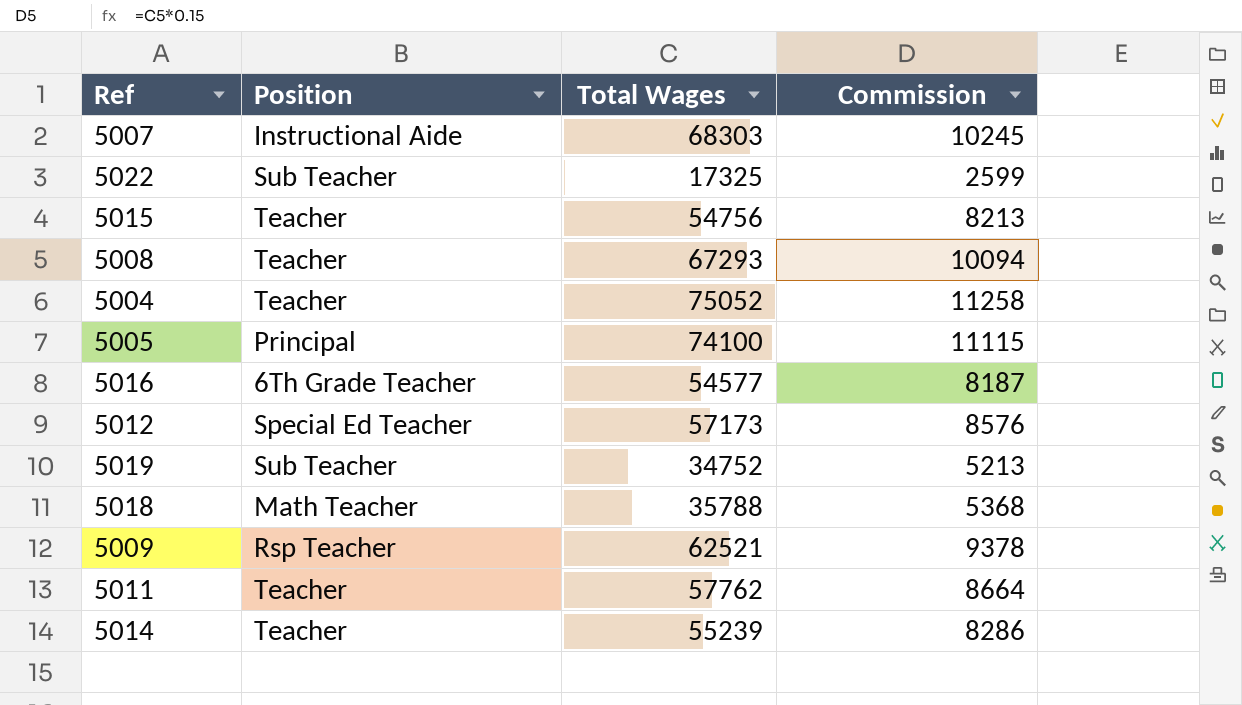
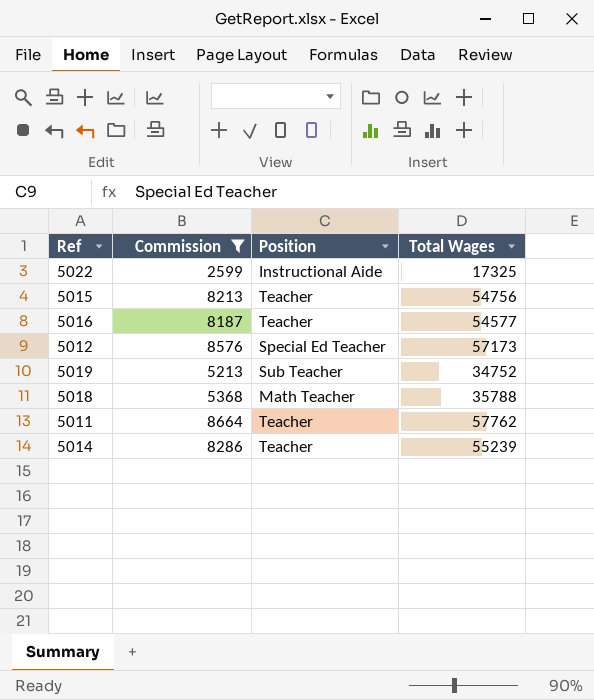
filter: none -> Commission <= 8664
column Commission | position: 4 -> 2
5022 | Position: Sub Teacher -> Instructional Aide
5016 | Position: 6Th Grade Teacher -> Teacher

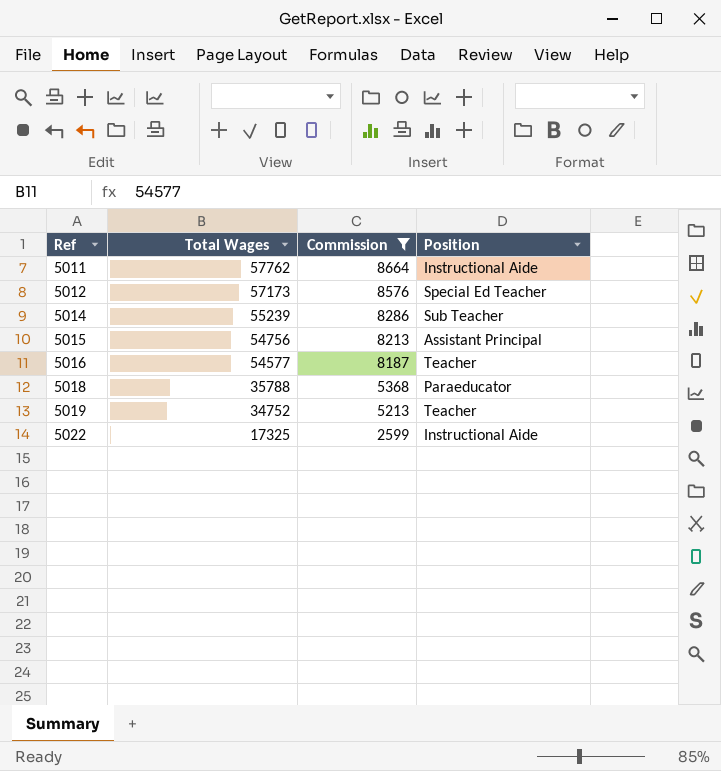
row order: none -> Ref ascending
column Total Wages | position: 4 -> 2
5011 | Position: Teacher -> Instructional Aide
5014 | Position: Teacher -> Sub Teacher
5015 | Position: Teacher -> Assistant Principal
5018 | Position: Math Teacher -> Paraeducator
5019 | Position: Sub Teacher -> Teacher

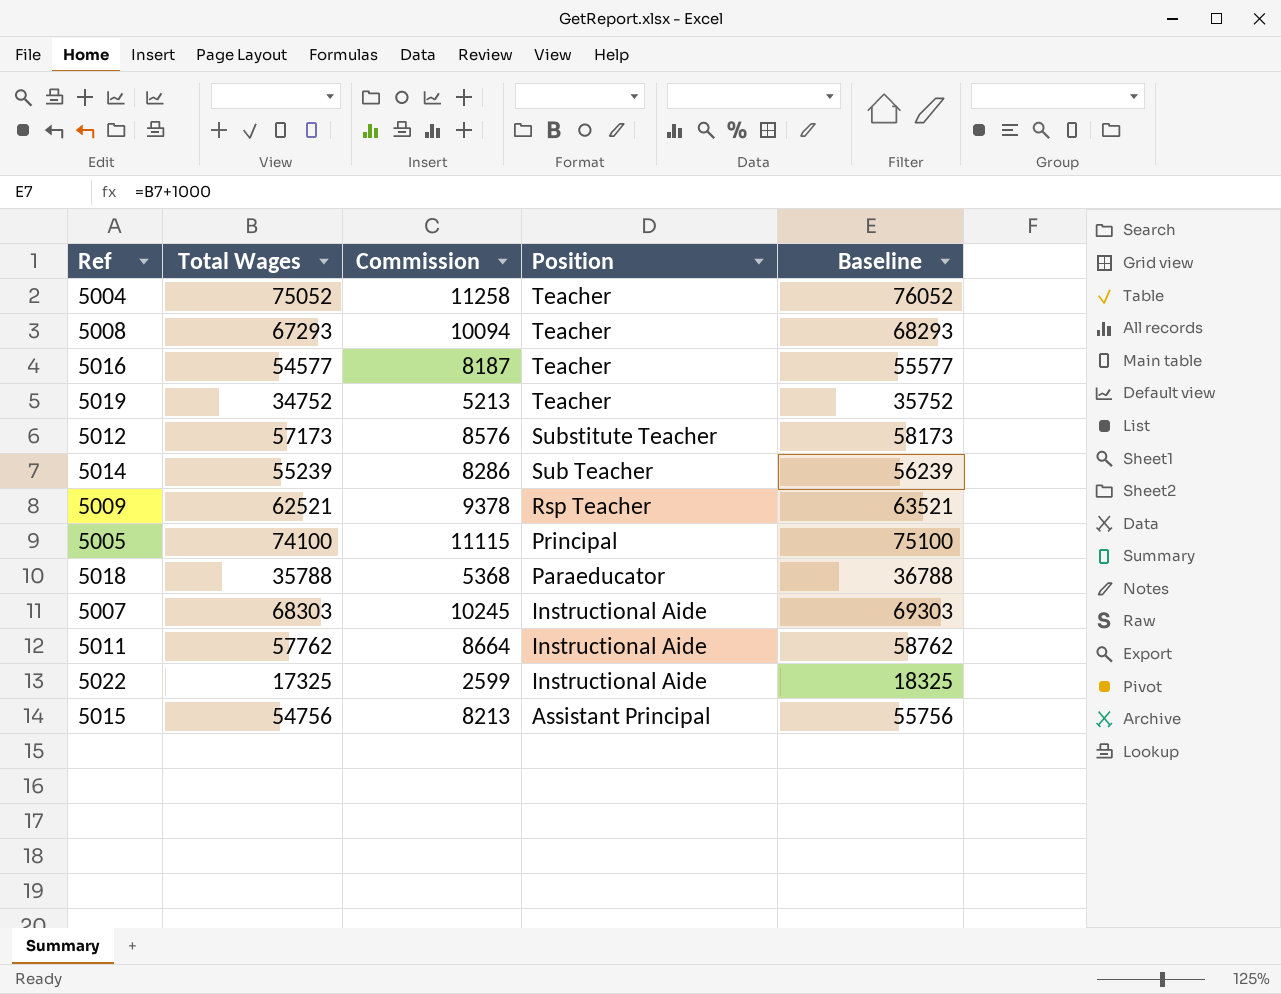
filter: Commission <= 8664 -> none
row order: Ref ascending -> Position descending
column Baseline | formula: none -> [Total Wages] + 1000
5012 | Position: Special Ed Teacher -> Substitute Teacher

